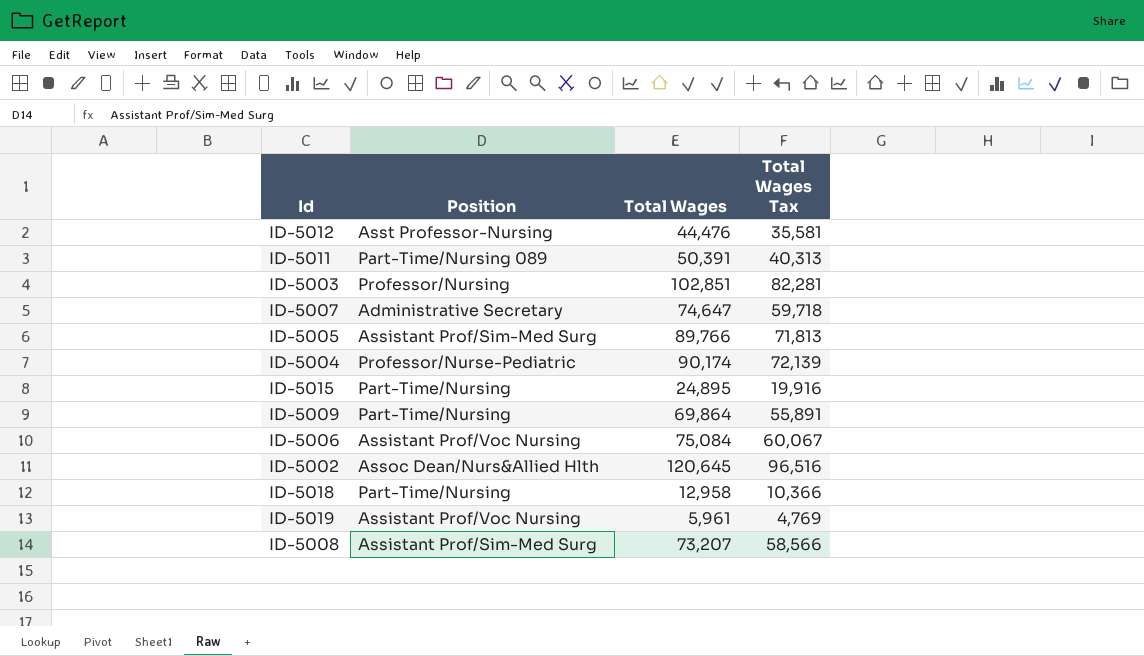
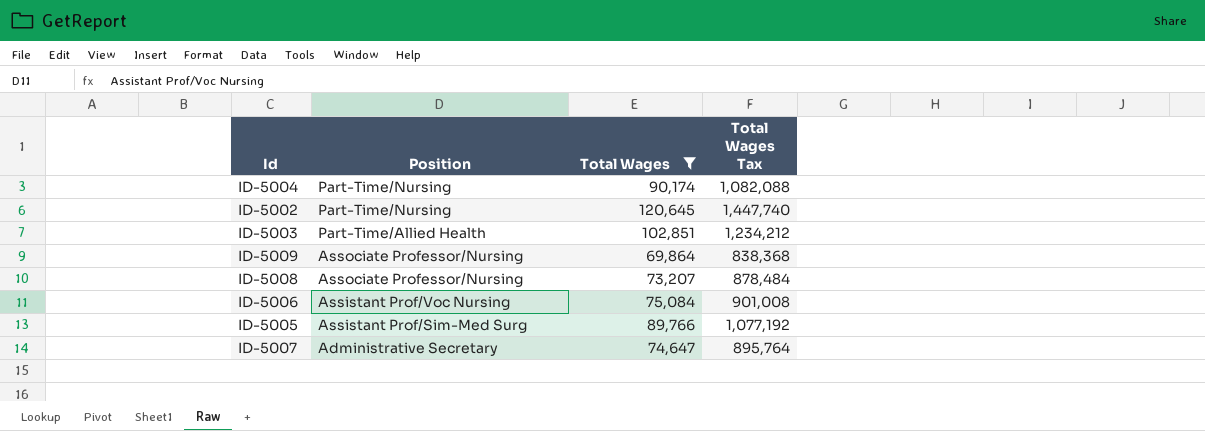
filter: none -> Total Wages >= 69,864
row order: none -> Position descending
column Total Wages Tax | formula: [Total Wages] * 0.8 -> [Total Wages] * 12
ID-5004 | Position: Professor/Nurse-Pediatric -> Part-Time/Nursing
ID-5002 | Position: Assoc Dean/Nurs&Allied Hlth -> Part-Time/Nursing
ID-5003 | Position: Professor/Nursing -> Part-Time/Allied Health
ID-5009 | Position: Part-Time/Nursing -> Associate Professor/Nursing
ID-5008 | Position: Assistant Prof/Sim-Med Surg -> Associate Professor/Nursing

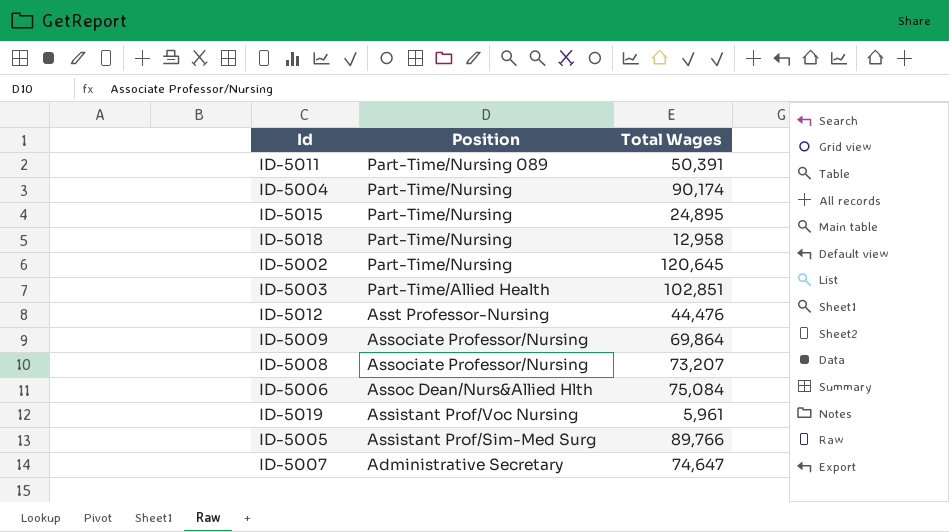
filter: Total Wages >= 69,864 -> none
column Total Wages Tax | formula: [Total Wages] * 12 -> none
ID-5006 | Position: Assistant Prof/Voc Nursing -> Assoc Dean/Nurs&Allied Hlth

